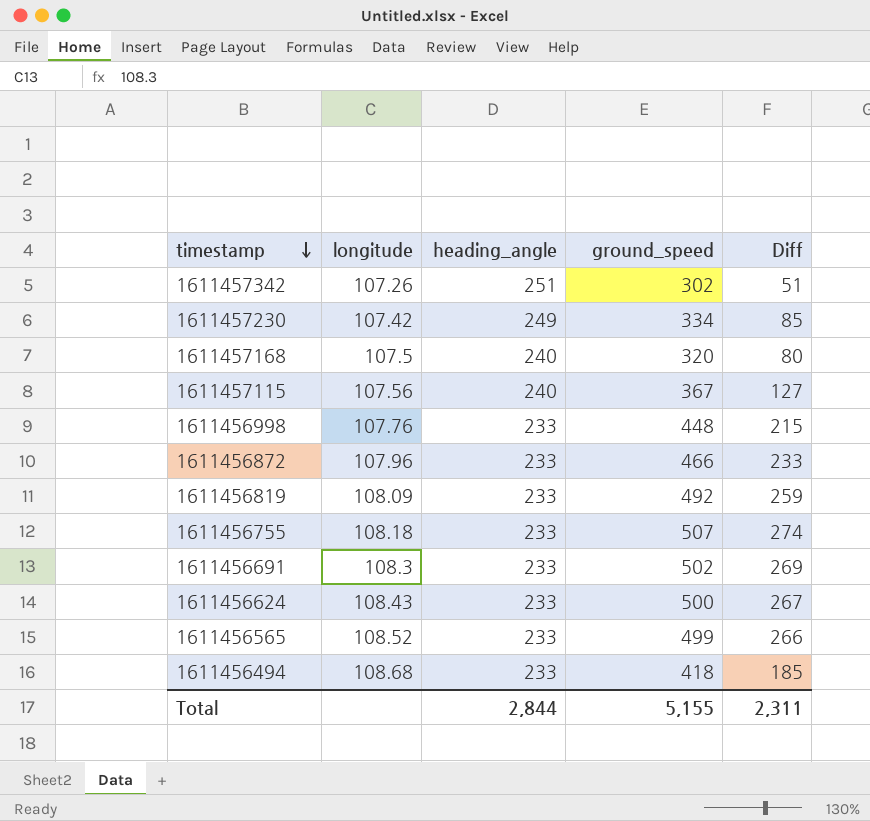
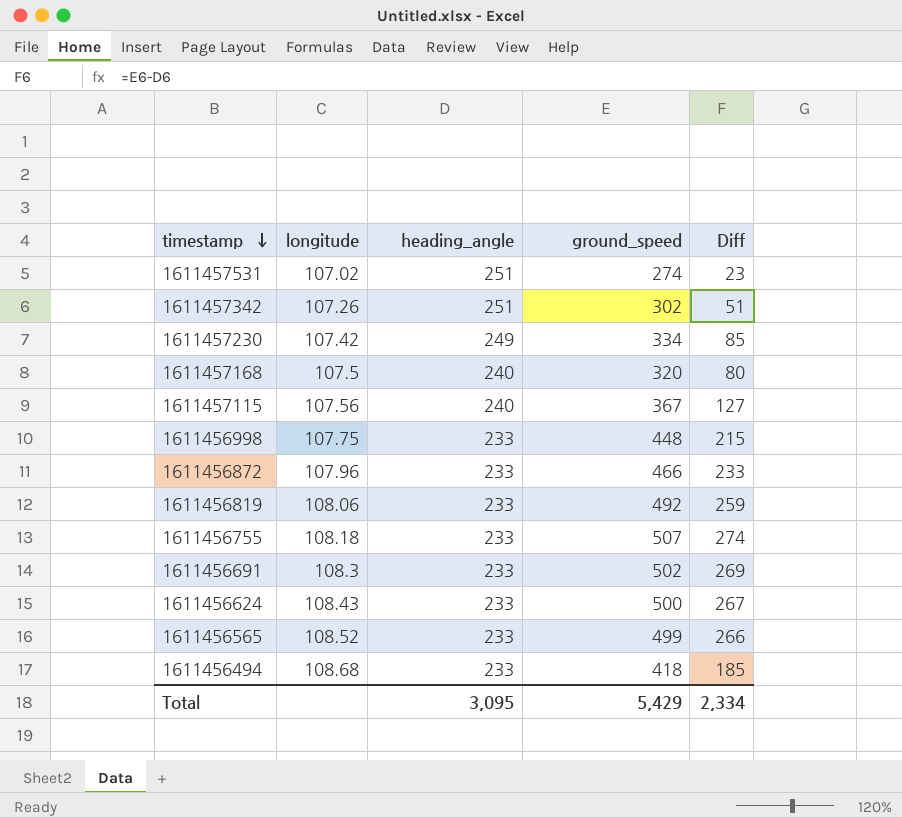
row 1611457531: none -> 107.02 | 251 | 274 | 23
1611456998 | longitude: 107.76 -> 107.75
1611456819 | longitude: 108.09 -> 108.06
Total | heading_angle: 2,844 -> 3,095
Total | ground_speed: 5,155 -> 5,429
Total | Diff: 2,311 -> 2,334

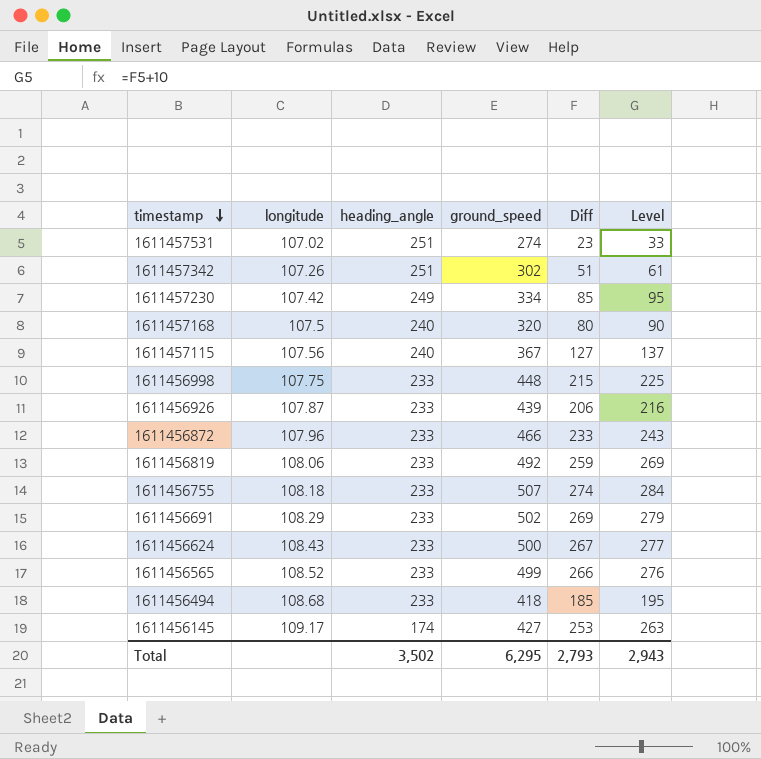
column Level | formula: none -> [Diff] + 10
row 1611456926: none -> 107.87 | 233 | 439 | 206 | 216
1611456691 | longitude: 108.3 -> 108.29
row 1611456145: none -> 109.17 | 174 | 427 | 253 | 263
Total | heading_angle: 3,095 -> 3,502
Total | ground_speed: 5,429 -> 6,295
Total | Diff: 2,334 -> 2,793

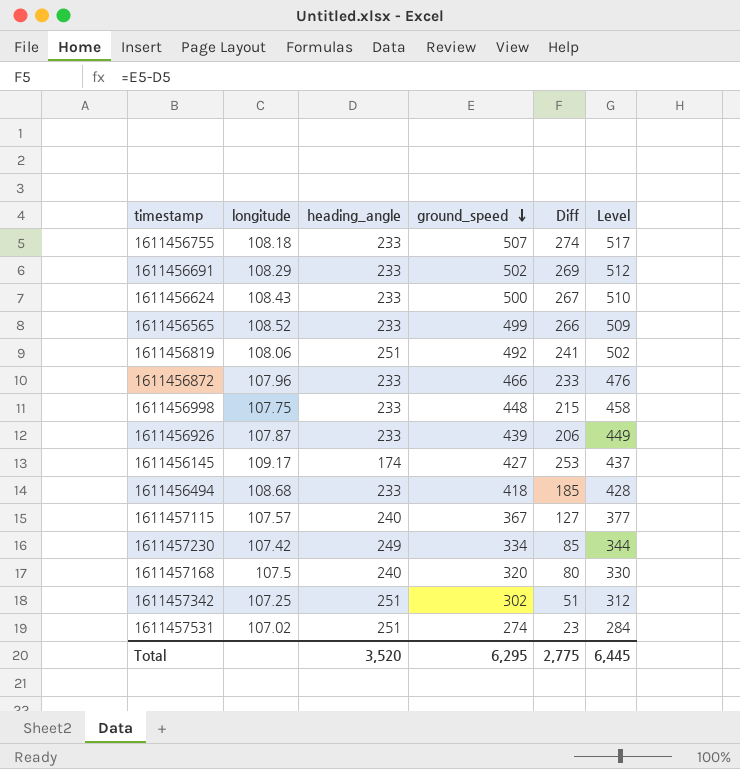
row order: timestamp descending -> ground_speed descending
column Level | formula: [Diff] + 10 -> [ground_speed] + 10
1611456819 | heading_angle: 233 -> 251
1611456819 | Diff: 259 -> 241
1611457115 | longitude: 107.56 -> 107.57
1611457342 | longitude: 107.26 -> 107.25
Total | heading_angle: 3,502 -> 3,520
Total | Diff: 2,793 -> 2,775
Total | Level: 2,943 -> 6,445

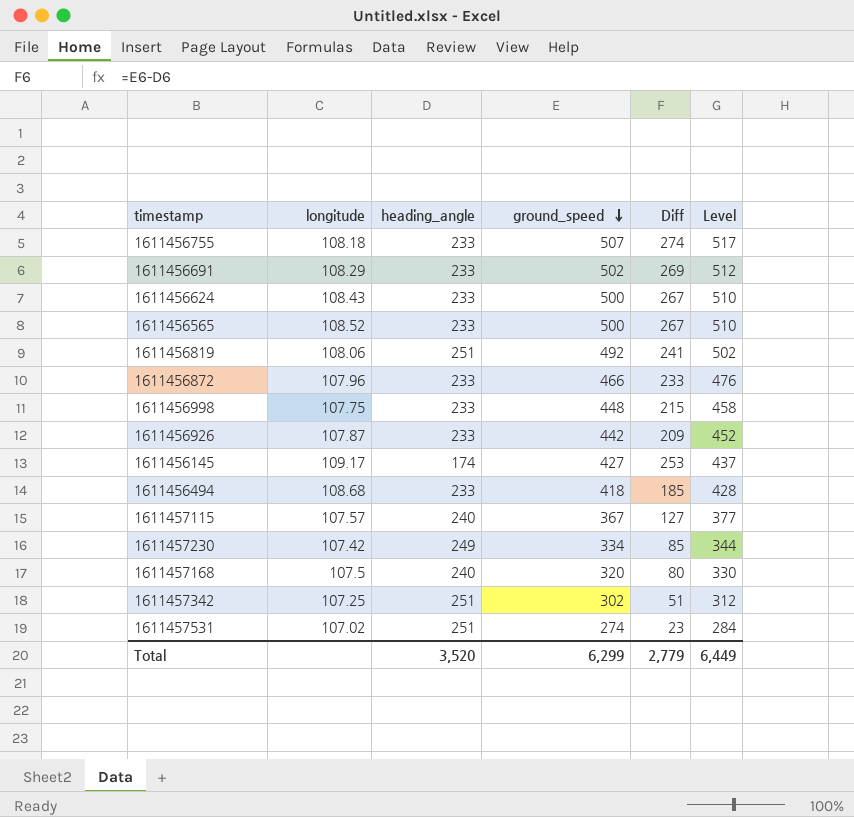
1611456565 | ground_speed: 499 -> 500
1611456565 | Diff: 266 -> 267
1611456565 | Level: 509 -> 510
1611456926 | ground_speed: 439 -> 442
1611456926 | Diff: 206 -> 209
1611456926 | Level: 449 -> 452
Total | ground_speed: 6,295 -> 6,299
Total | Diff: 2,775 -> 2,779
Total | Level: 6,445 -> 6,449

